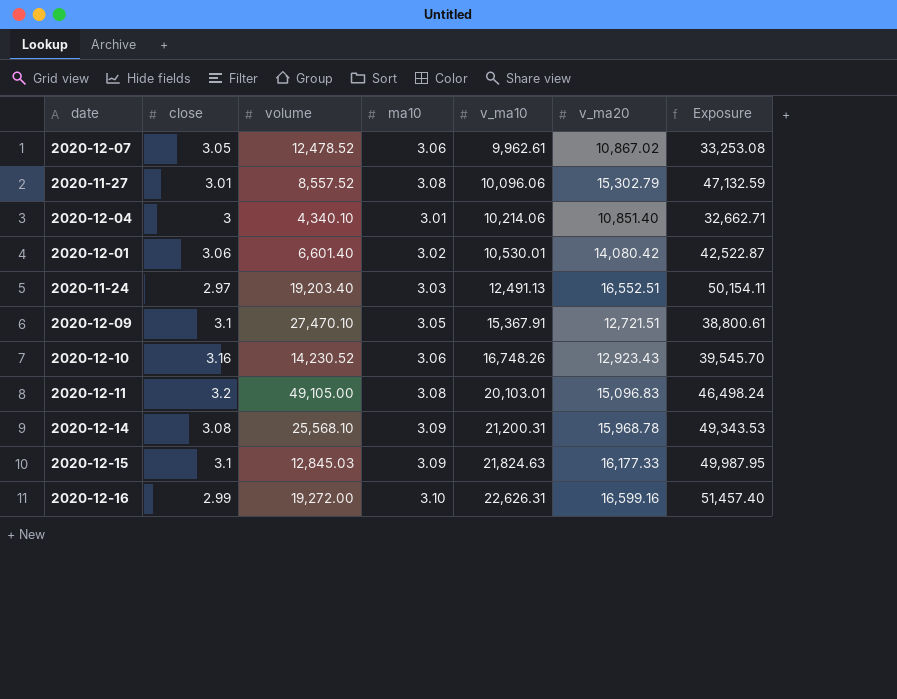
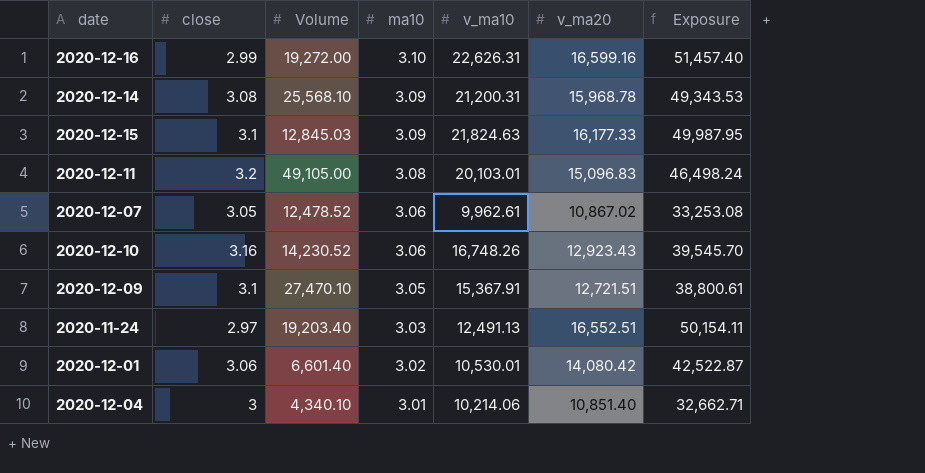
row order: v_ma10 ascending -> ma10 descending
column name: volume -> Volume
row 2020-11-27: 3.01 | 8,557.52 | 3.08 | 10,096.06 | 15,302.79 | 47,132.59 -> none

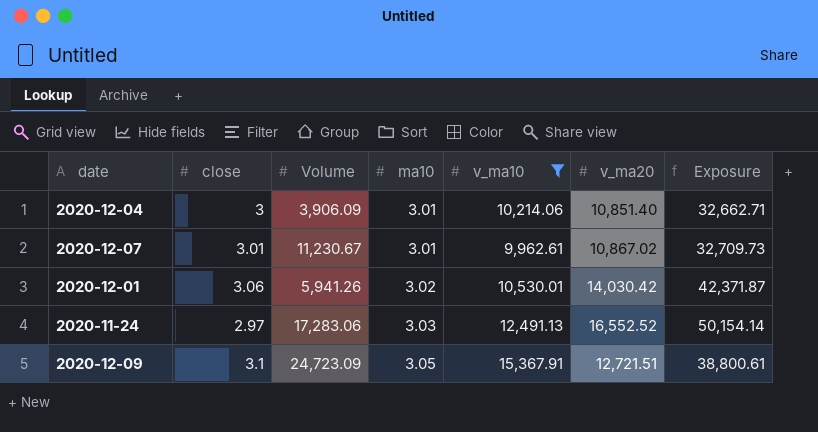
filter: none -> v_ma10 <= 15,367.91
row order: ma10 descending -> ma10 ascending
2020-12-04 | Volume: 4,340.10 -> 3,906.09
2020-12-07 | close: 3.05 -> 3.01
2020-12-07 | Volume: 12,478.52 -> 11,230.67
2020-12-07 | ma10: 3.06 -> 3.01
2020-12-07 | Exposure: 33,253.08 -> 32,709.73
2020-12-01 | Volume: 6,601.40 -> 5,941.26
2020-12-01 | v_ma20: 14,080.42 -> 14,030.42
2020-12-01 | Exposure: 42,522.87 -> 42,371.87
2020-11-24 | Volume: 19,203.40 -> 17,283.06
2020-11-24 | v_ma20: 16,552.51 -> 16,552.52
2020-11-24 | Exposure: 50,154.11 -> 50,154.14
2020-12-09 | Volume: 27,470.10 -> 24,723.09

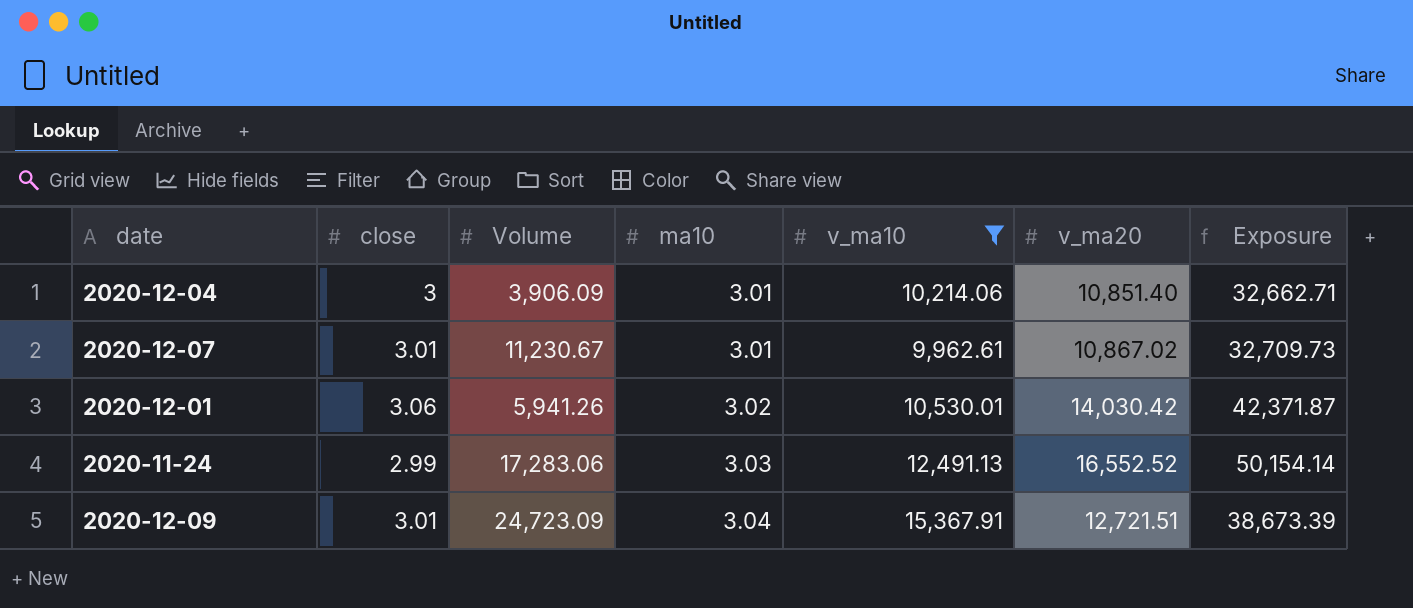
2020-11-24 | close: 2.97 -> 2.99
2020-12-09 | close: 3.1 -> 3.01
2020-12-09 | ma10: 3.05 -> 3.04
2020-12-09 | Exposure: 38,800.61 -> 38,673.39

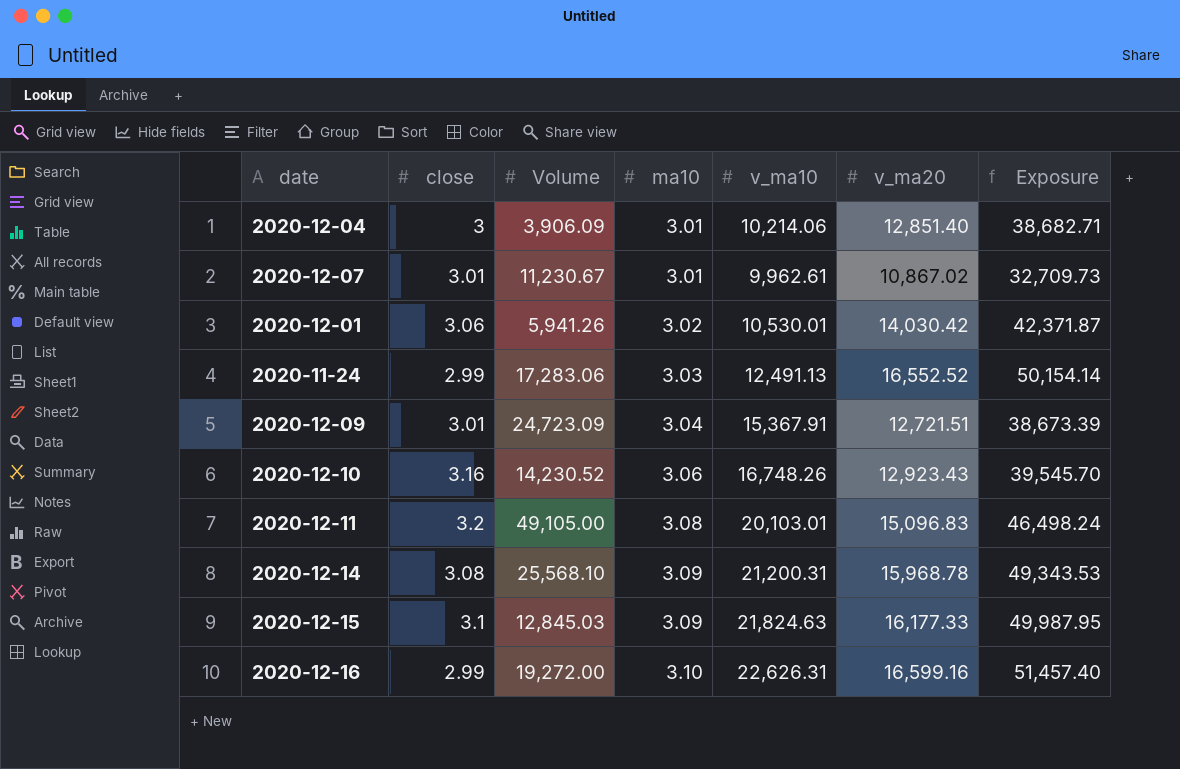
filter: v_ma10 <= 15,367.91 -> none
2020-12-04 | v_ma20: 10,851.40 -> 12,851.40
2020-12-04 | Exposure: 32,662.71 -> 38,682.71

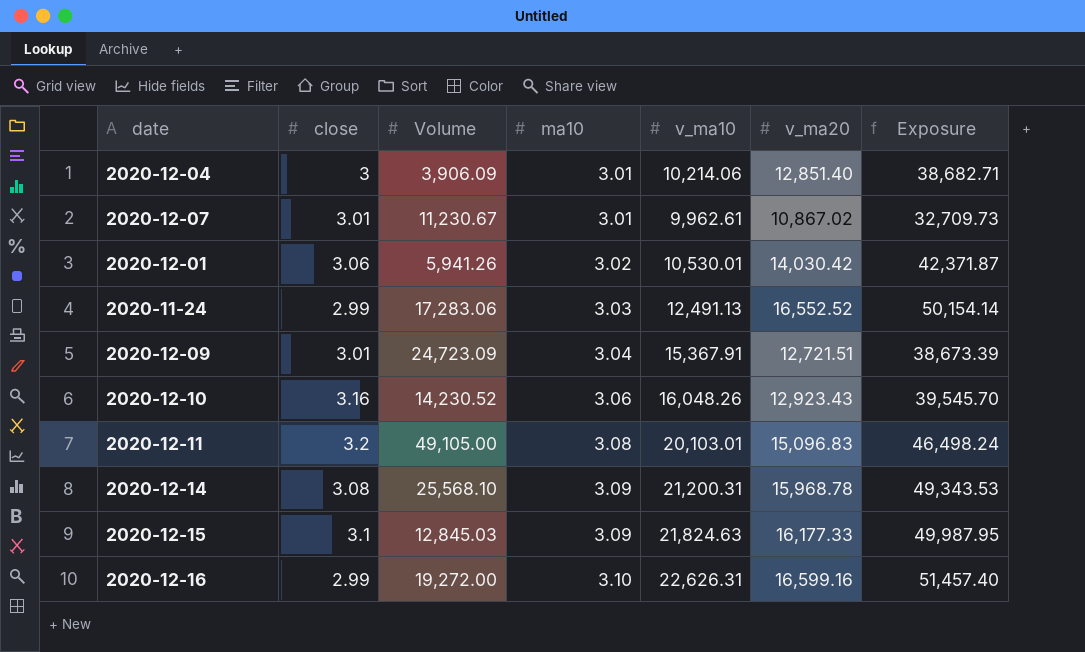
2020-12-10 | v_ma10: 16,748.26 -> 16,048.26

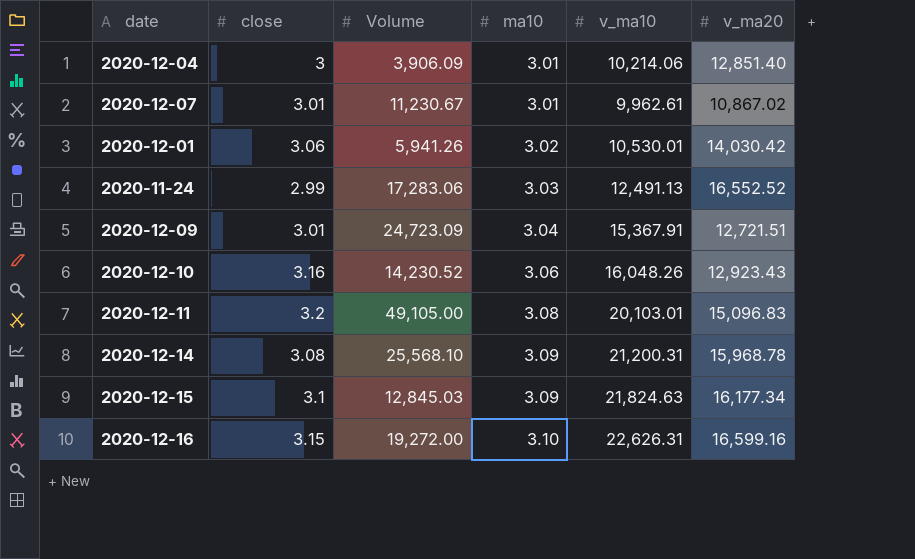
column Exposure | formula: [ma10] * [v_ma20] -> none
2020-12-15 | v_ma20: 16,177.33 -> 16,177.34
2020-12-16 | close: 2.99 -> 3.15

